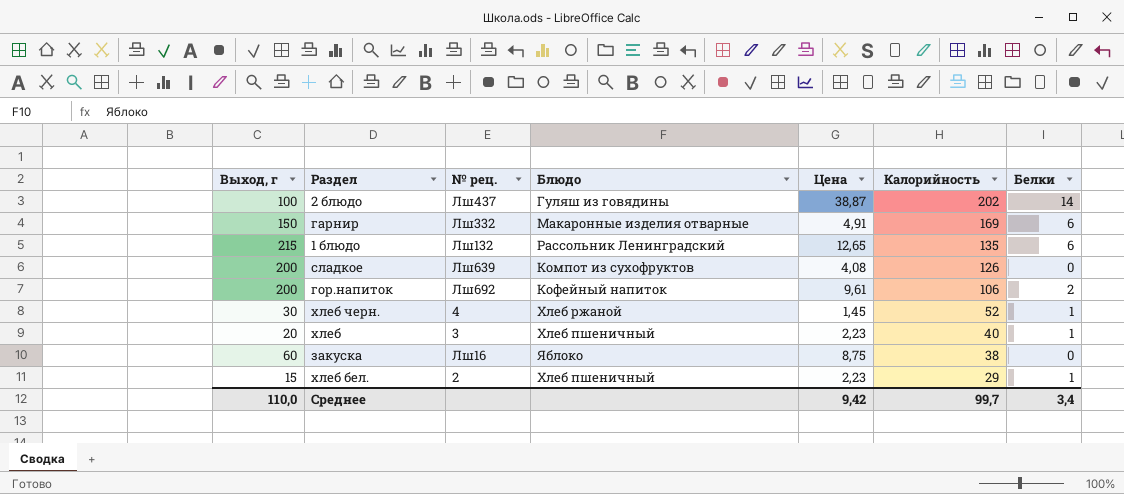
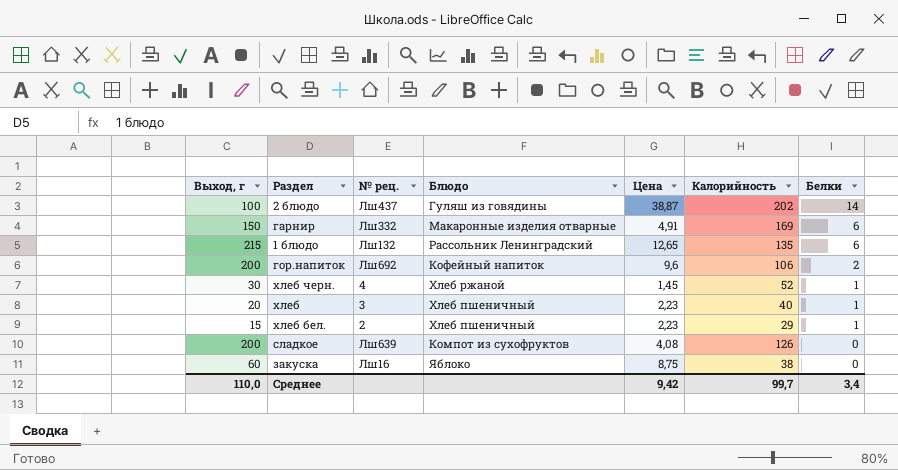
row order: Калорийность descending -> Белки descending
гор.напиток | Цена: 9,61 -> 9,6

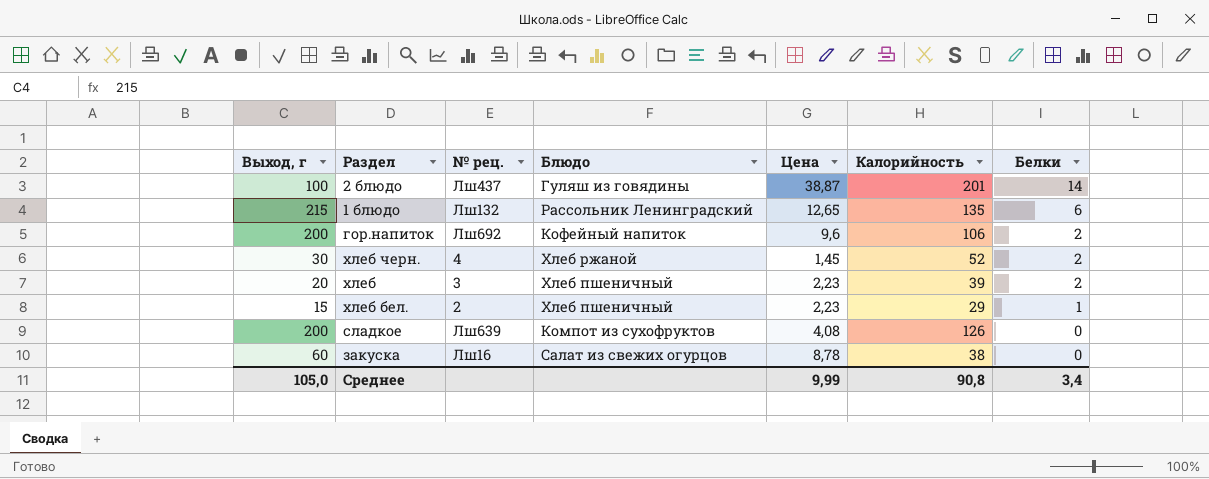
row гарнир: 150 | Лш332 | Макаронные изделия отварные | 4,91 | 169 | 6 -> none
2 блюдо | Калорийность: 202 -> 201
хлеб черн. | Белки: 1 -> 2
хлеб | Калорийность: 40 -> 39
хлеб | Белки: 1 -> 2
закуска | Блюдо: Яблоко -> Салат из свежих огурцов
закуска | Цена: 8,75 -> 8,78
Среднее | Выход, г: 110,0 -> 105,0
Среднее | Цена: 9,42 -> 9,99
Среднее | Калорийность: 99,7 -> 90,8

